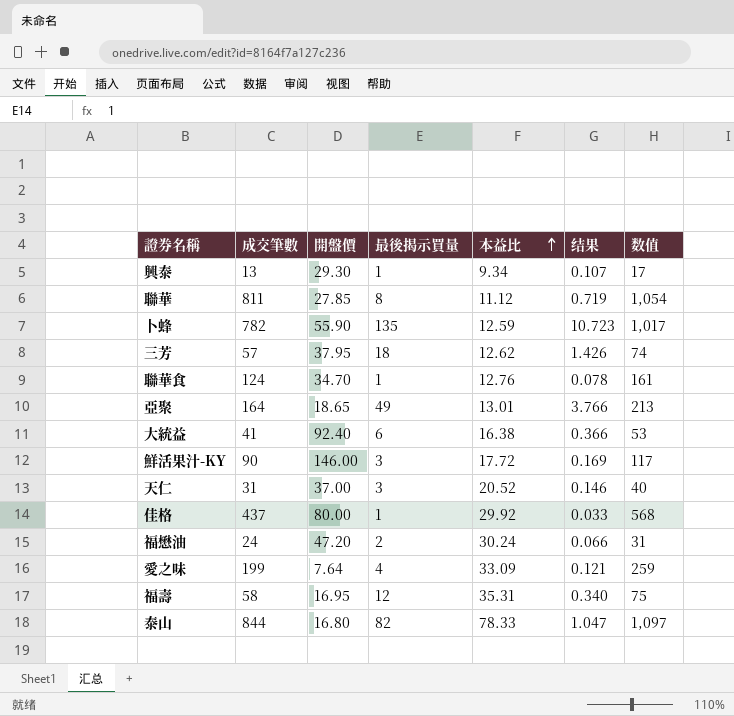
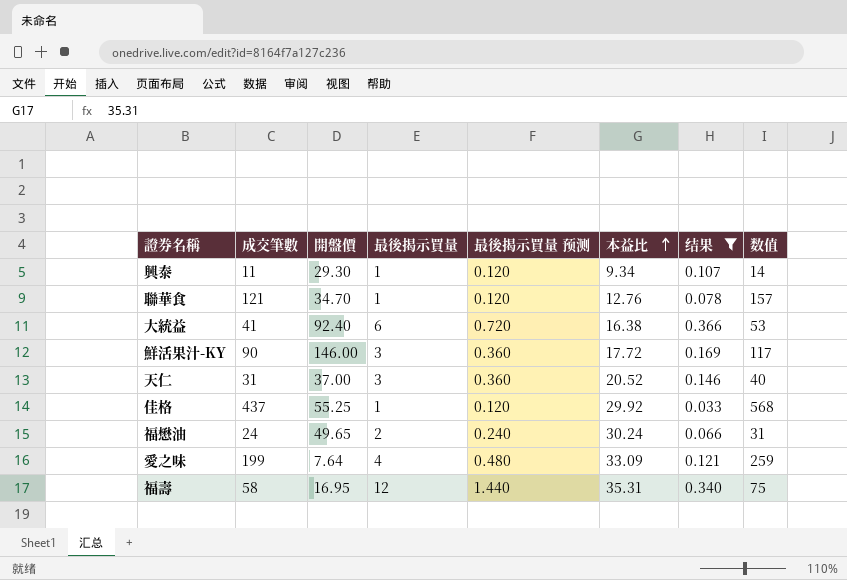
filter: none -> 结果 <= 0.366
column 最後揭示買量 预测 | formula: none -> [最後揭示買量] * 0.12
興泰 | 成交筆數: 13 -> 11
興泰 | 数值: 17 -> 14
聯華食 | 成交筆數: 124 -> 121
聯華食 | 数值: 161 -> 157
佳格 | 開盤價: 80.00 -> 55.25
福懋油 | 開盤價: 47.20 -> 49.65

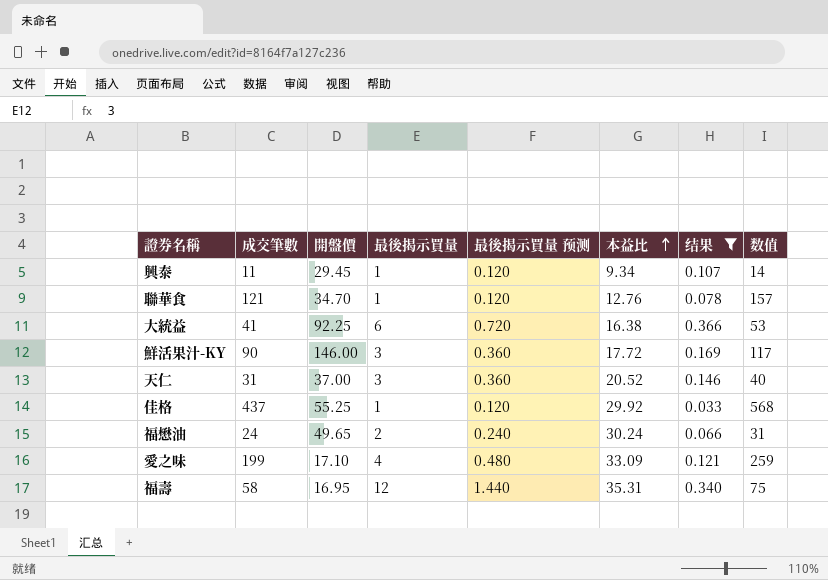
興泰 | 開盤價: 29.30 -> 29.45
大統益 | 開盤價: 92.40 -> 92.25
愛之味 | 開盤價: 7.64 -> 17.10

